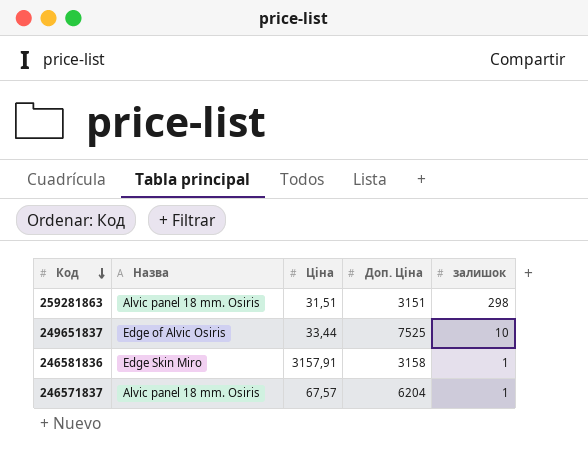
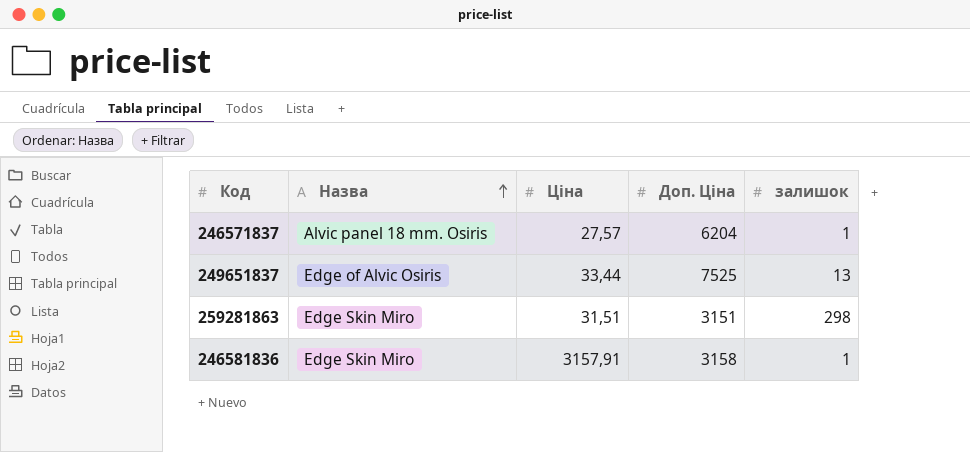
row order: Код descending -> Назва ascending
246571837 | Ціна: 67,57 -> 27,57
249651837 | залишок: 10 -> 13
259281863 | Назва: Alvic panel 18 mm. Osiris -> Edge Skin Miro

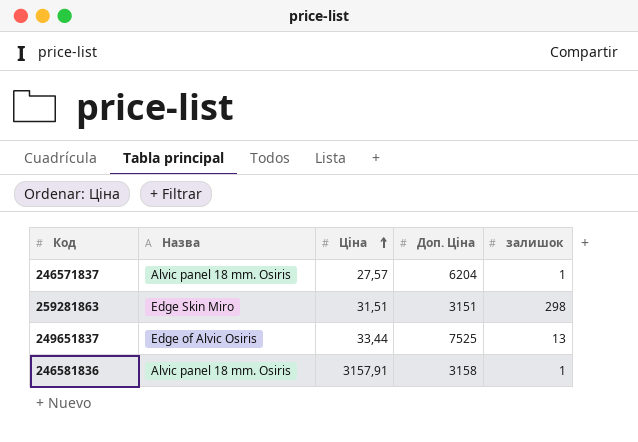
row order: Назва ascending -> Ціна ascending
246581836 | Назва: Edge Skin Miro -> Alvic panel 18 mm. Osiris

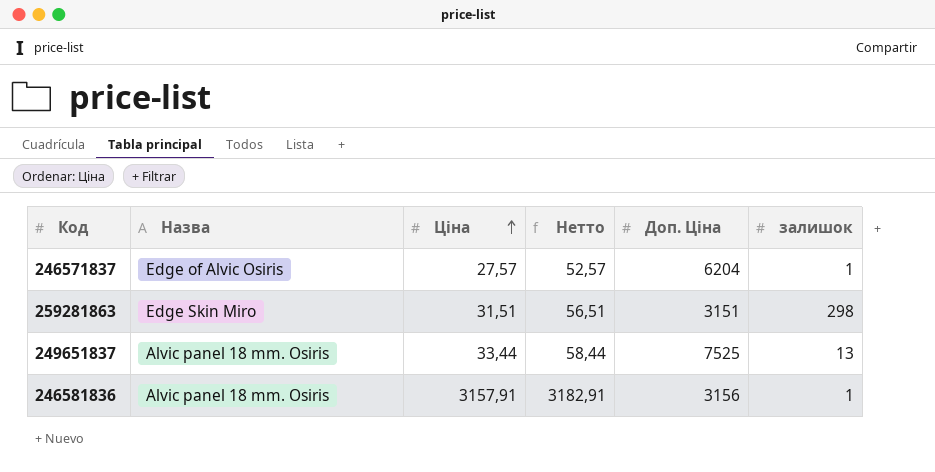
column Нетто | formula: none -> [Ціна] + 25
246571837 | Назва: Alvic panel 18 mm. Osiris -> Edge of Alvic Osiris
249651837 | Назва: Edge of Alvic Osiris -> Alvic panel 18 mm. Osiris
246581836 | Доп. Ціна: 3158 -> 3156

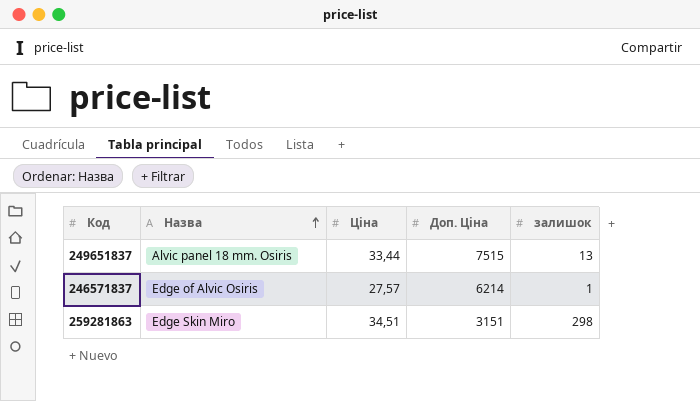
row order: Ціна ascending -> Назва ascending
column Нетто | formula: [Ціна] + 25 -> none
row 246581836: Alvic panel 18 mm. Osiris | 3157,91 | 3182,91 | 3156 | 1 -> none
249651837 | Доп. Ціна: 7525 -> 7515
246571837 | Доп. Ціна: 6204 -> 6214
259281863 | Ціна: 31,51 -> 34,51

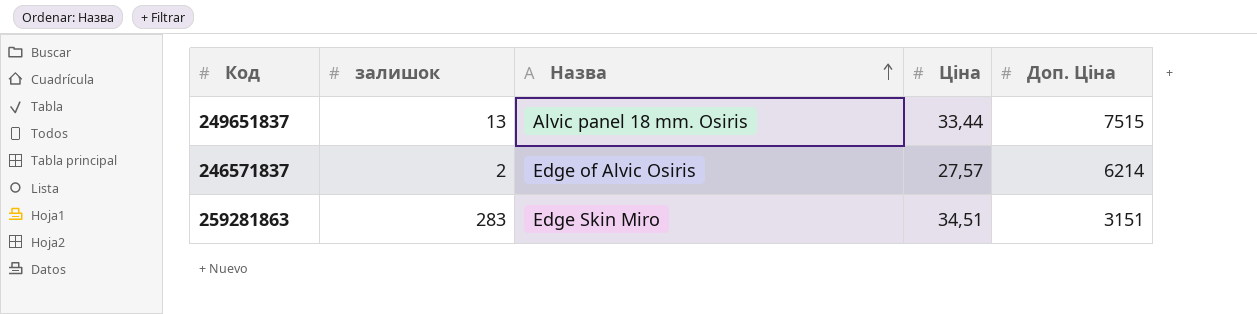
column залишок | position: 5 -> 2
246571837 | залишок: 1 -> 2
259281863 | залишок: 298 -> 283

